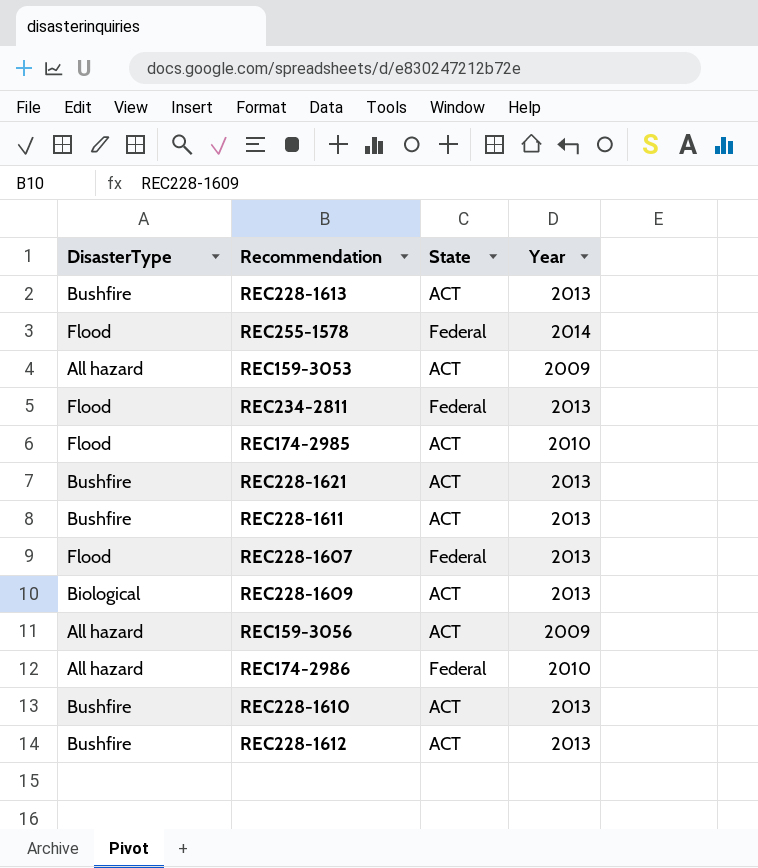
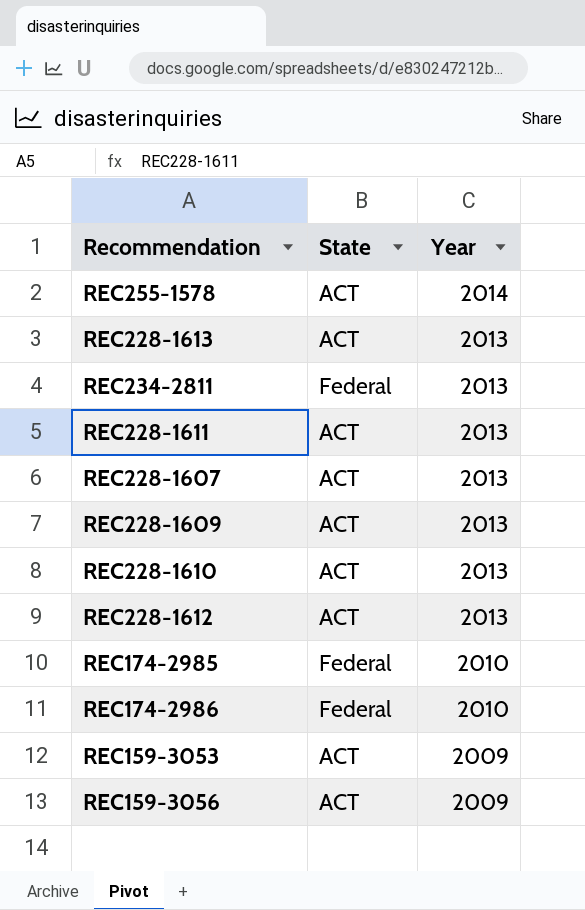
row order: none -> Year descending
column DisasterType | position: 1 -> none
row REC228-1621: Bushfire | ACT | 2013 -> none
REC255-1578 | State: Federal -> ACT
REC228-1607 | State: Federal -> ACT
REC174-2985 | State: ACT -> Federal

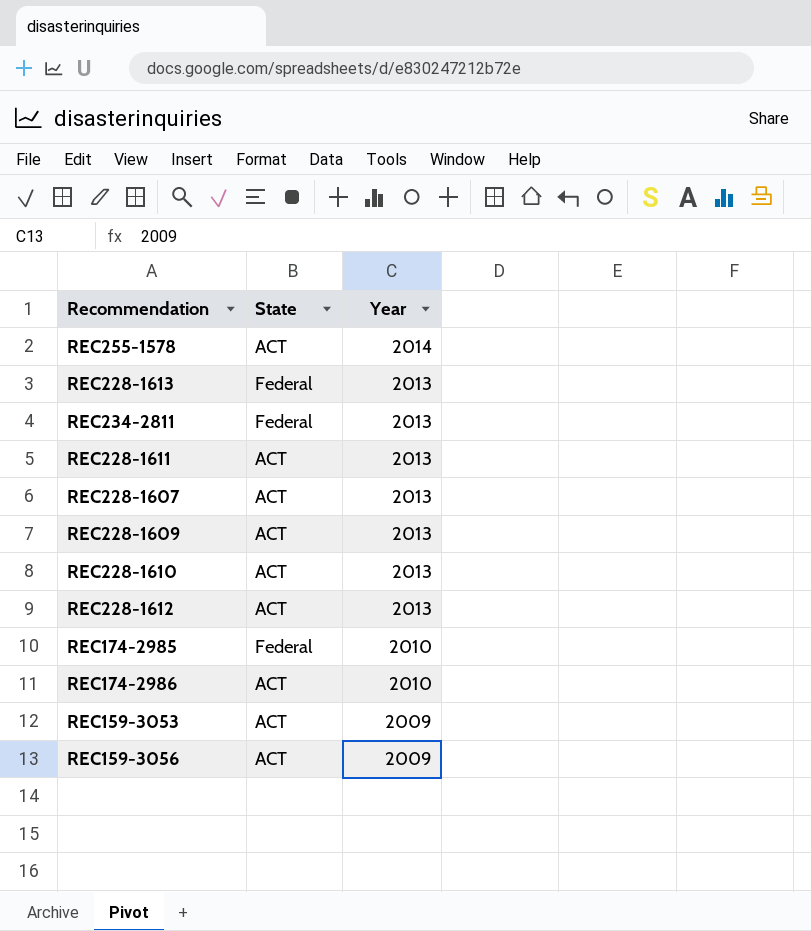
REC228-1613 | State: ACT -> Federal
REC174-2986 | State: Federal -> ACT

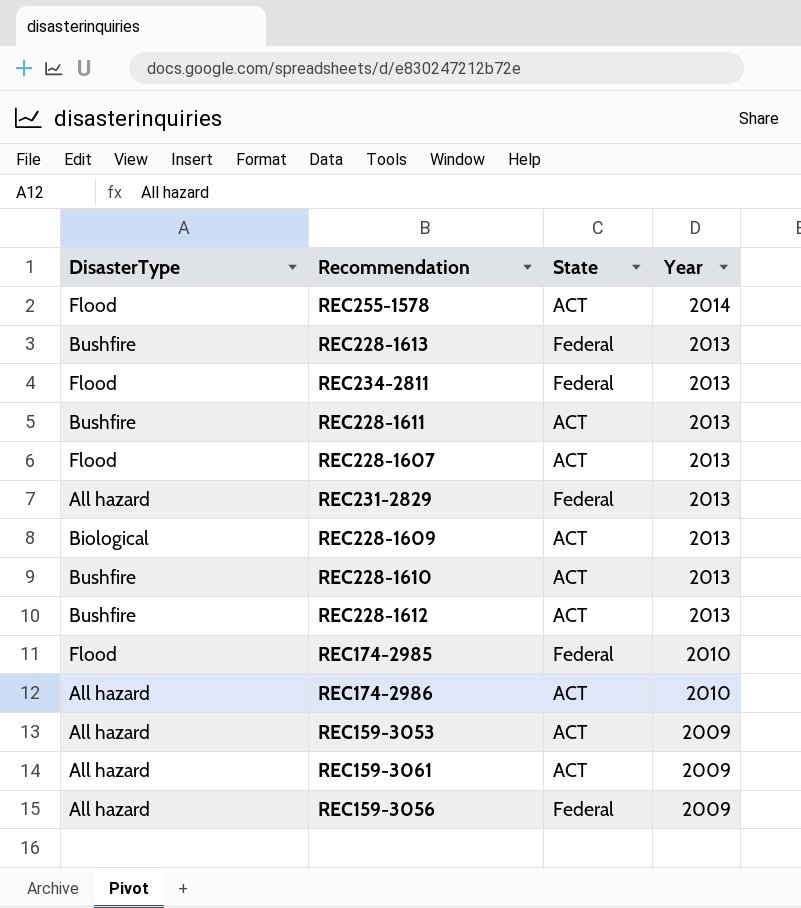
column DisasterType | position: none -> 1
row REC231-2829: none -> All hazard | Federal | 2013
row REC159-3061: none -> All hazard | ACT | 2009
REC159-3056 | State: ACT -> Federal

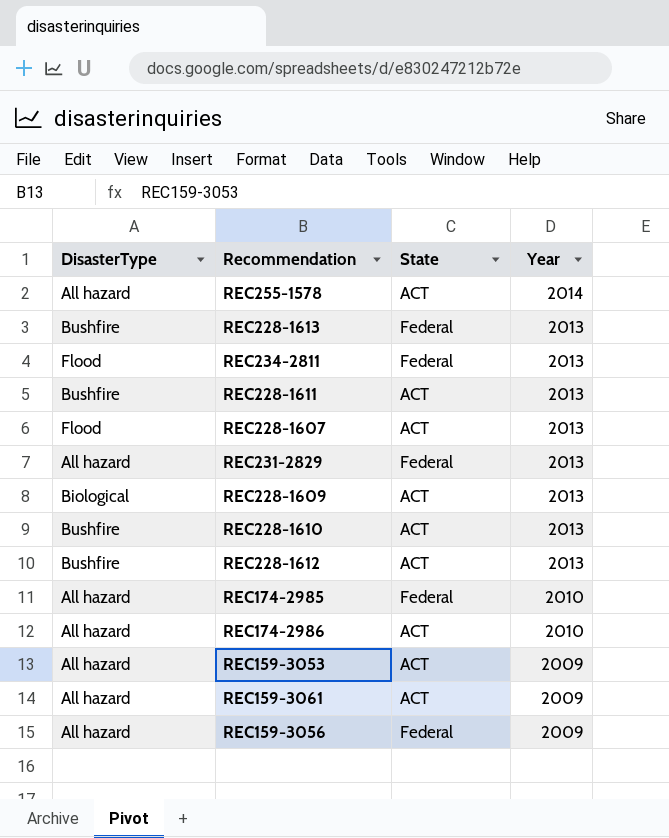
REC255-1578 | DisasterType: Flood -> All hazard
REC174-2985 | DisasterType: Flood -> All hazard

